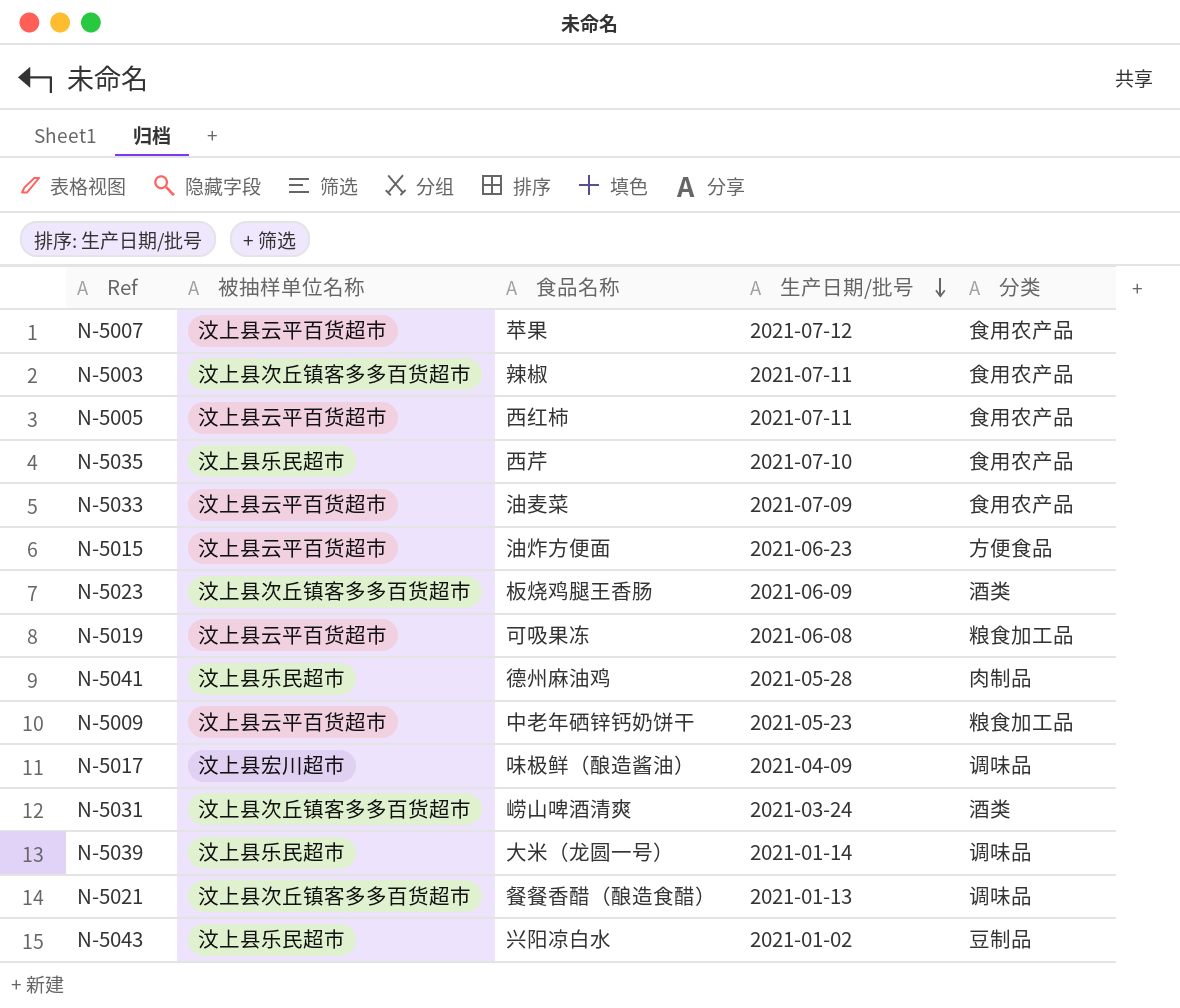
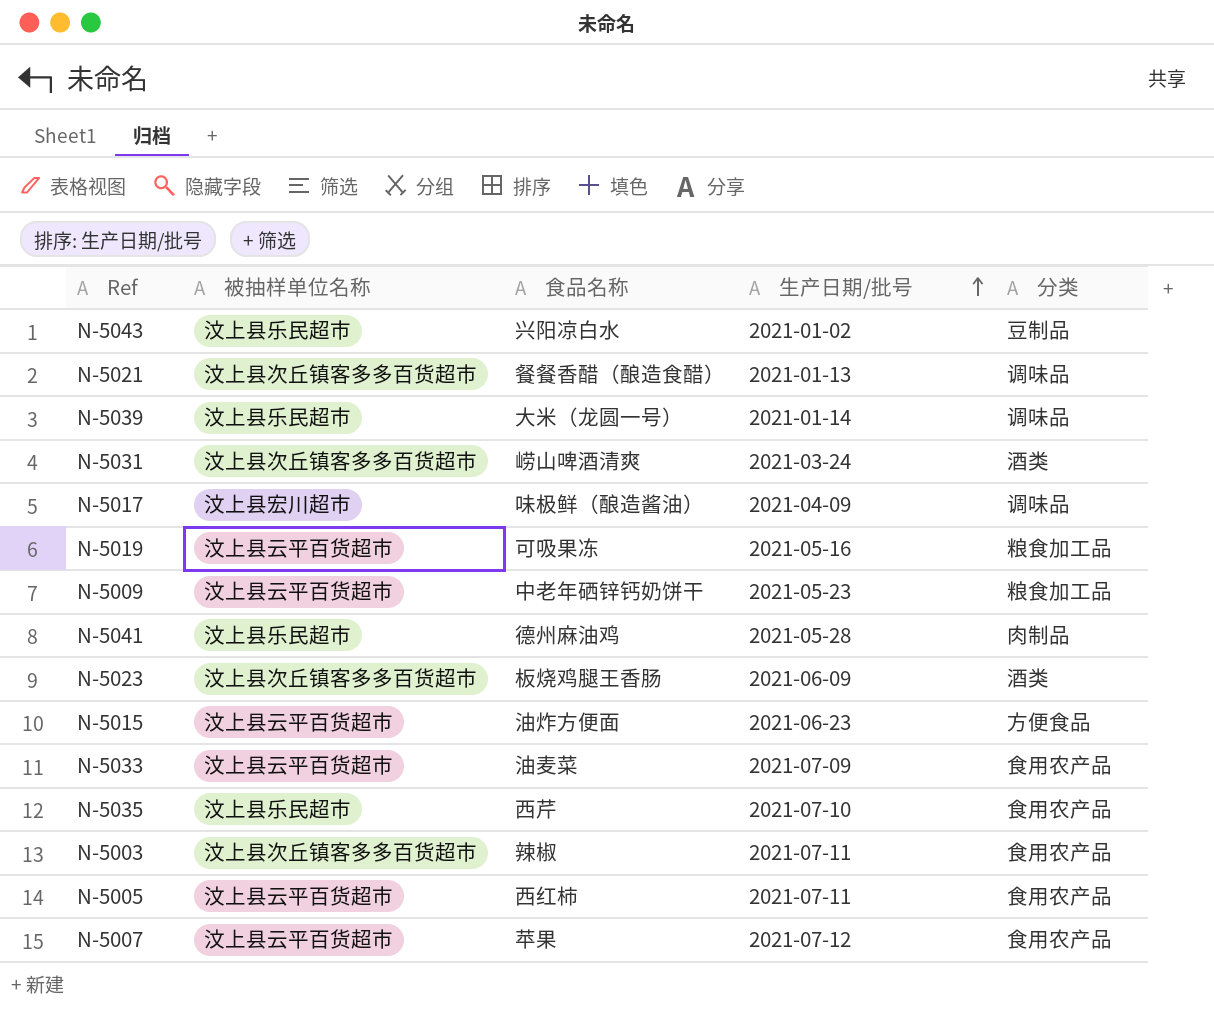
row order: 生产日期/批号 descending -> 生产日期/批号 ascending
N-5019 | 生产日期/批号: 2021-06-08 -> 2021-05-16

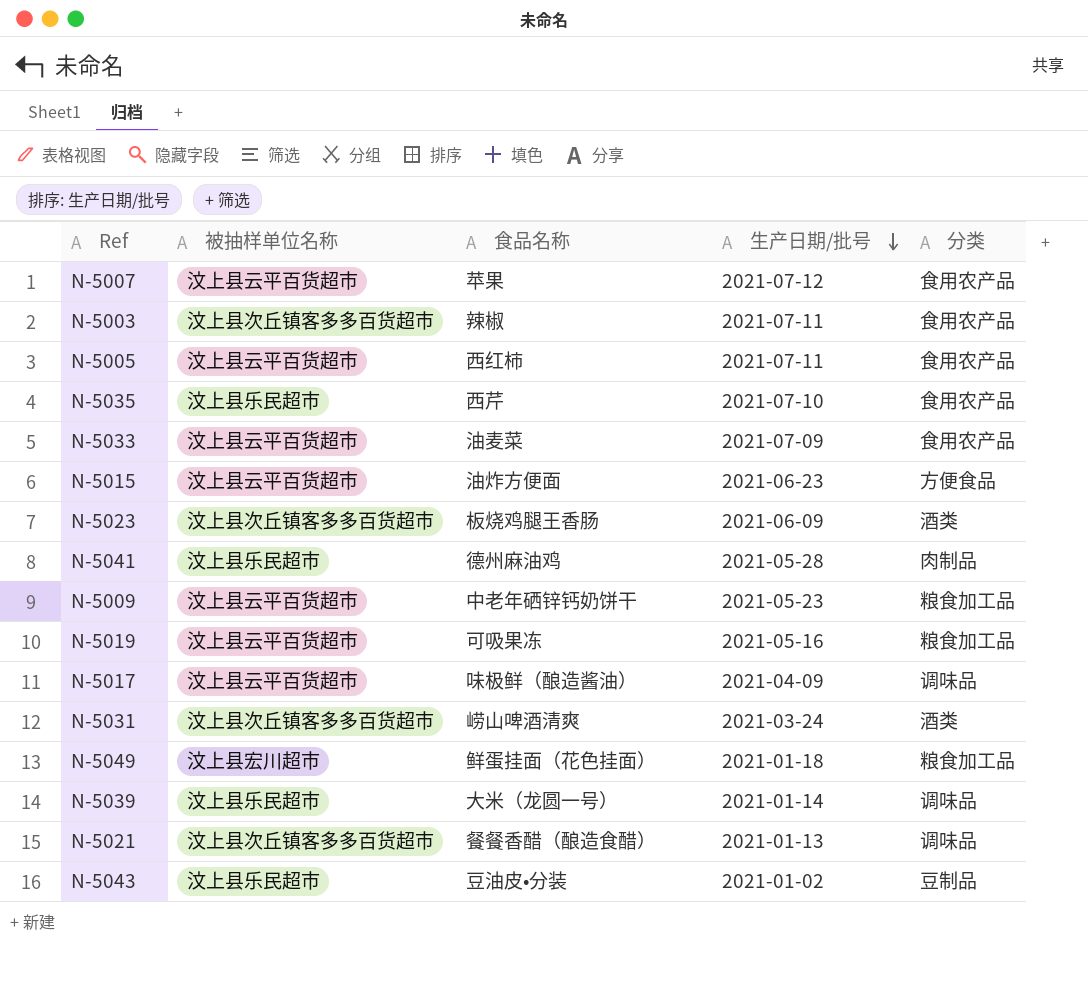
row order: 生产日期/批号 ascending -> 生产日期/批号 descending
N-5017 | 被抽样单位名称: 汶上县宏川超市 -> 汶上县云平百货超市
row N-5049: none -> 汶上县宏川超市 | 鲜蛋挂面（花色挂面） | 2021-01-18 | 粮食加工品
N-5043 | 食品名称: 兴阳凉白水 -> 豆油皮•分装

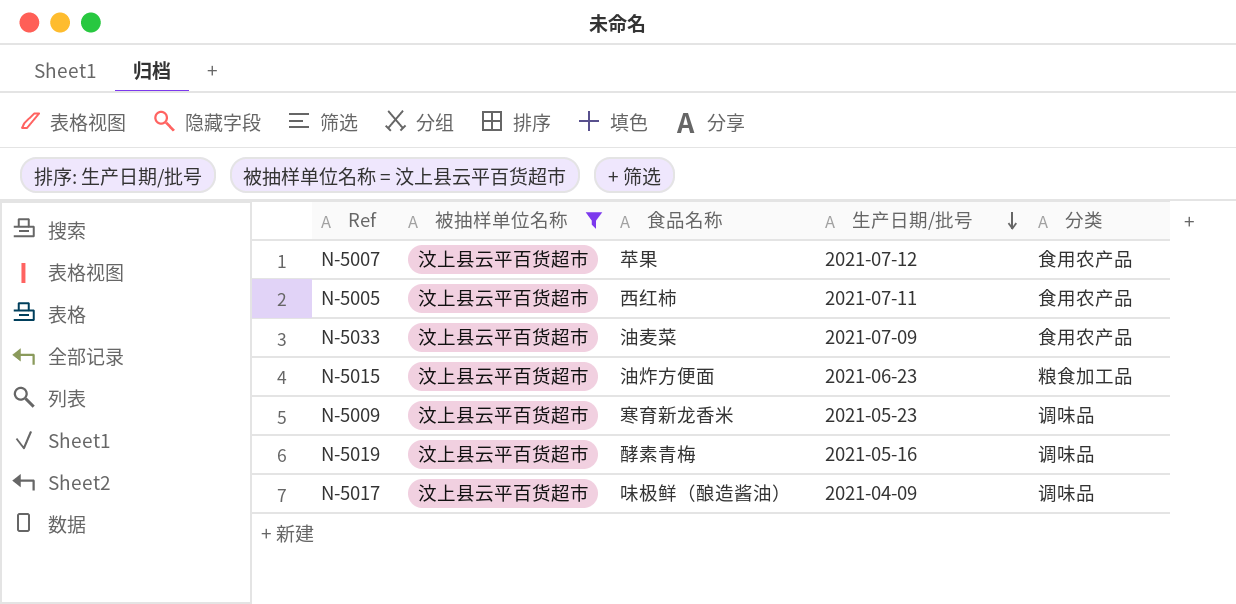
filter: none -> 被抽样单位名称 = 汶上县云平百货超市
N-5015 | 分类: 方便食品 -> 粮食加工品
N-5009 | 食品名称: 中老年硒锌钙奶饼干 -> 寒育新龙香米
N-5009 | 分类: 粮食加工品 -> 调味品
N-5019 | 食品名称: 可吸果冻 -> 酵素青梅
N-5019 | 分类: 粮食加工品 -> 调味品

